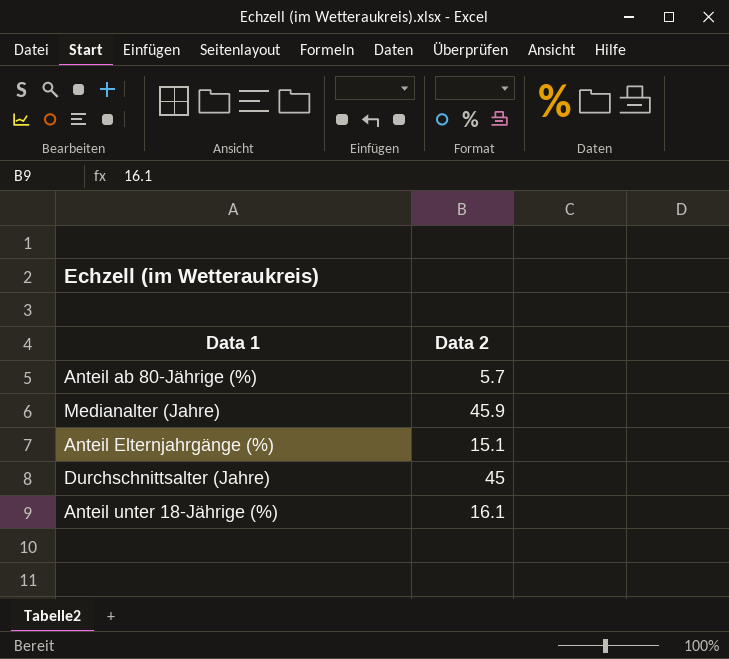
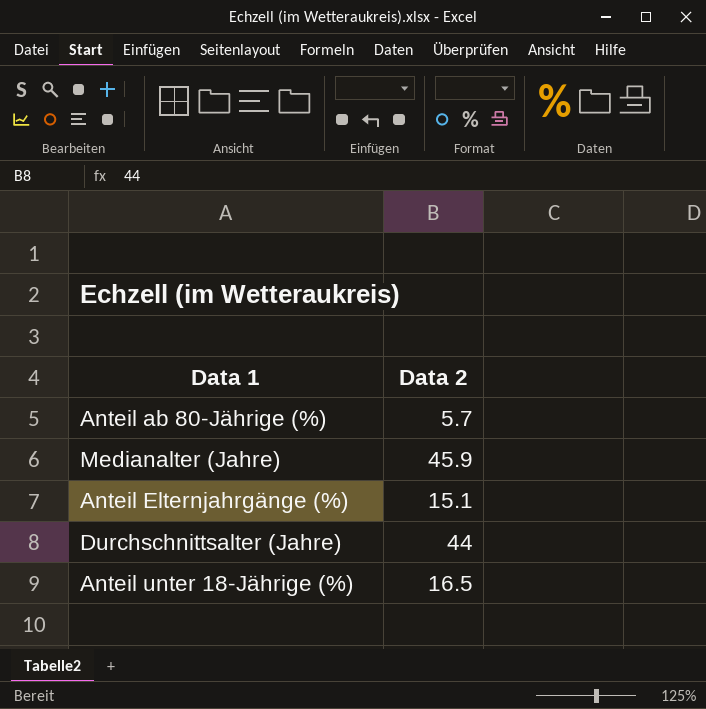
Durchschnittsalter (Jahre) | Data 2: 45 -> 44
Anteil unter 18-Jährige (%) | Data 2: 16.1 -> 16.5

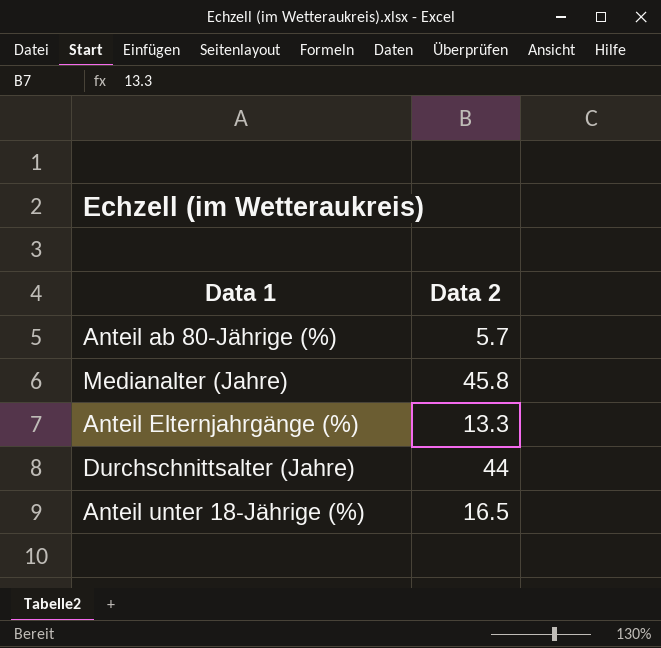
Medianalter (Jahre) | Data 2: 45.9 -> 45.8
Anteil Elternjahrgänge (%) | Data 2: 15.1 -> 13.3

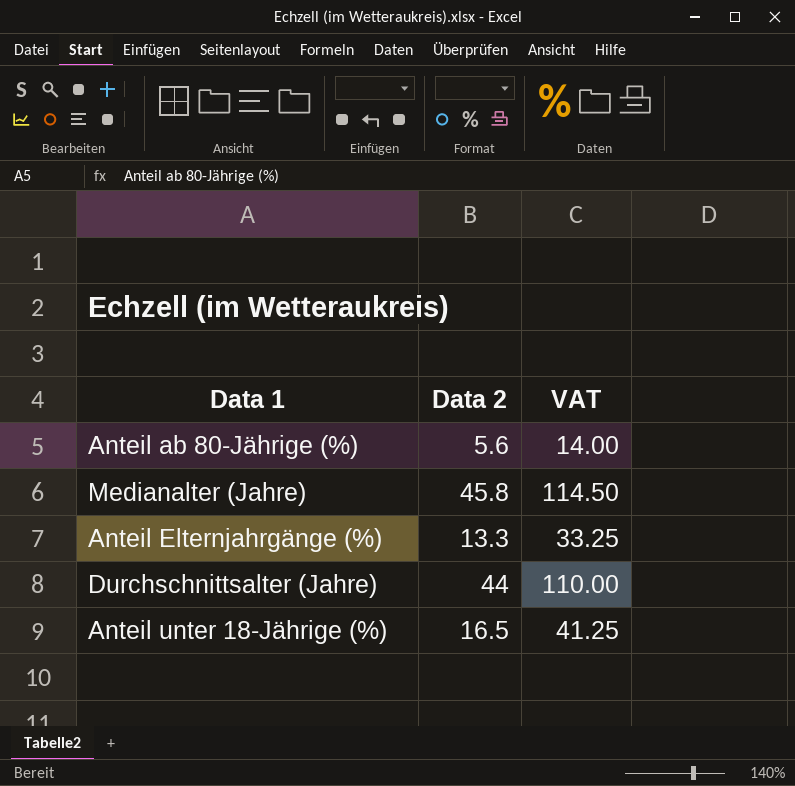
column VAT | formula: none -> [Data 2] * 2.5
Anteil ab 80-Jährige (%) | Data 2: 5.7 -> 5.6

